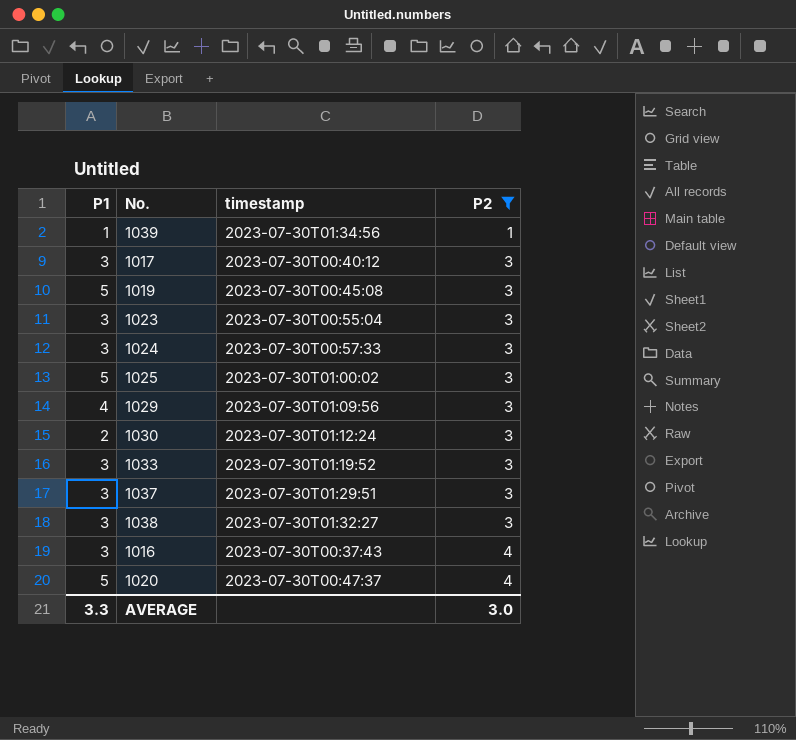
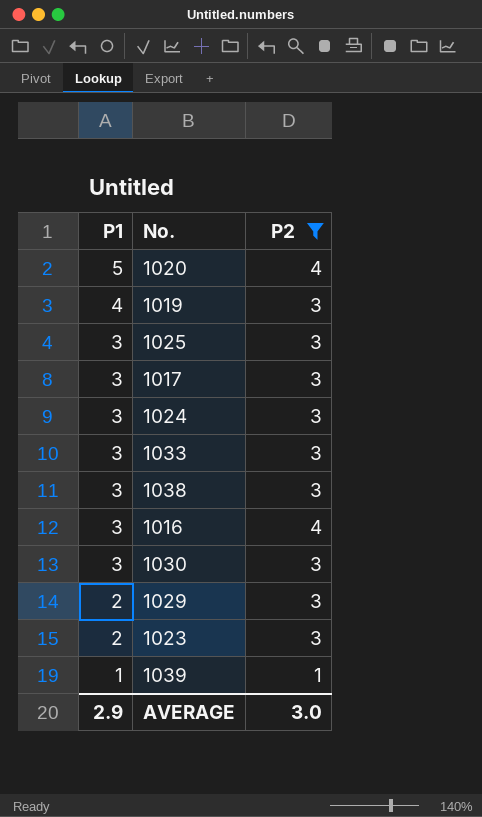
row order: P2 ascending -> P1 descending
column timestamp | position: 3 -> none
row 1037: 3 | 2023-07-30T01:29:51 | 3 -> none
1019 | P1: 5 -> 4
1025 | P1: 5 -> 3
1030 | P1: 2 -> 3
1029 | P1: 4 -> 2
1023 | P1: 3 -> 2
AVERAGE | P1: 3.3 -> 2.9

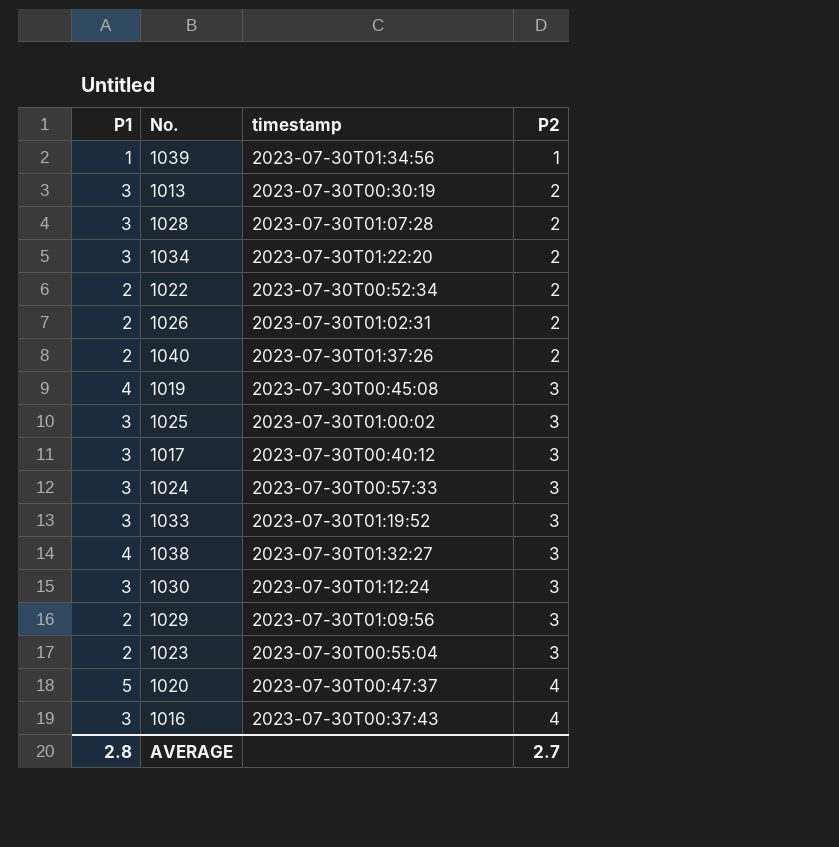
filter: P2 != 2 -> none
row order: P1 descending -> P2 ascending
column timestamp | position: none -> 3
1038 | P1: 3 -> 4
AVERAGE | P1: 2.9 -> 2.8
AVERAGE | P2: 3.0 -> 2.7

